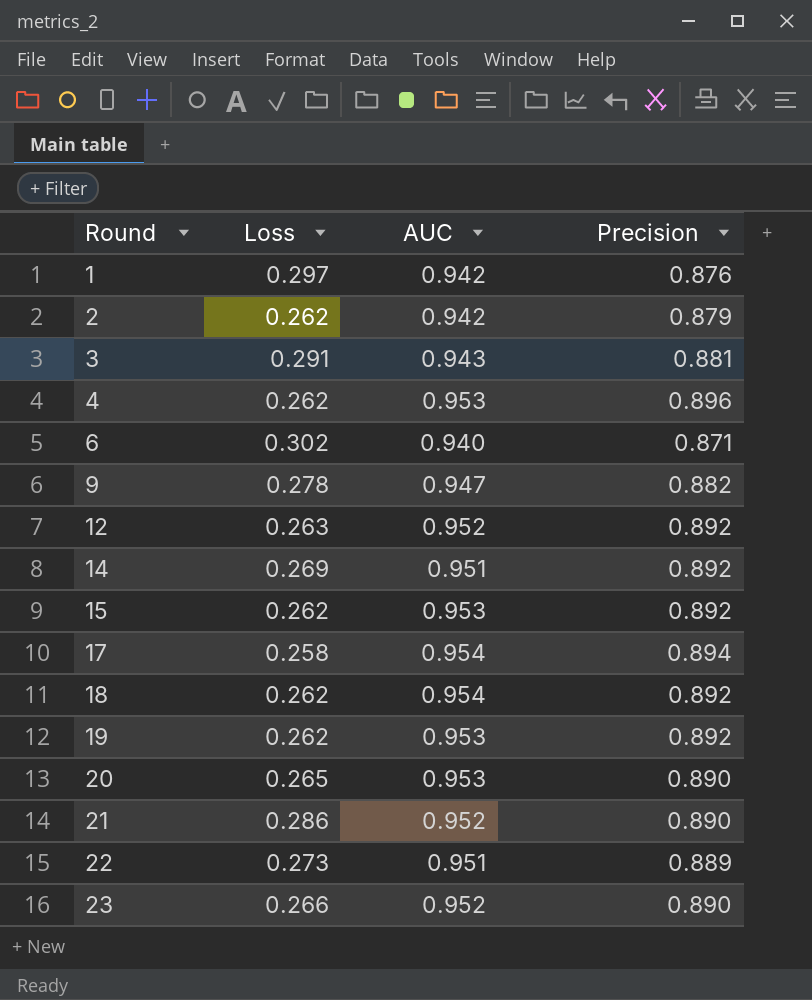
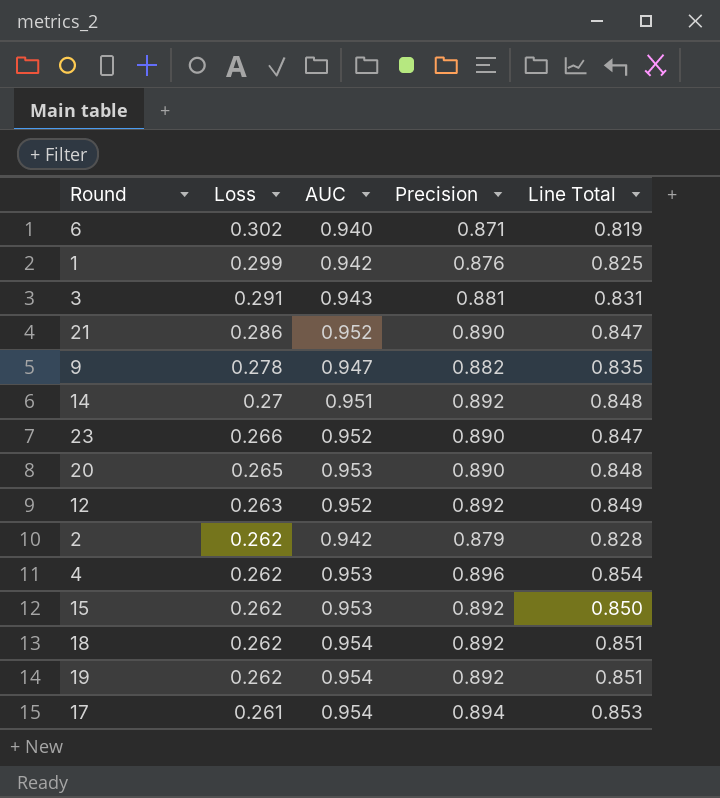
row order: Round ascending -> Loss descending
column Line Total | formula: none -> [AUC] * [Precision]
row 22: 0.273 | 0.951 | 0.889 -> none
1 | Loss: 0.297 -> 0.299
14 | Loss: 0.269 -> 0.27
19 | AUC: 0.953 -> 0.954
17 | Loss: 0.258 -> 0.261

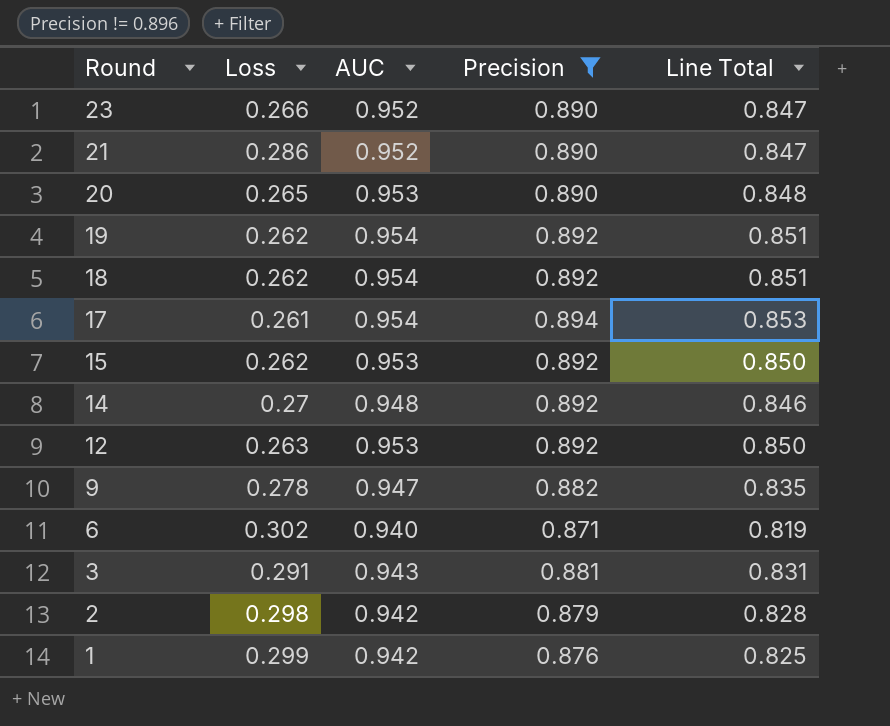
filter: none -> Precision != 0.896
row order: Loss descending -> Round descending
14 | AUC: 0.951 -> 0.948
14 | Line Total: 0.848 -> 0.846
12 | AUC: 0.952 -> 0.953
12 | Line Total: 0.849 -> 0.850
2 | Loss: 0.262 -> 0.298

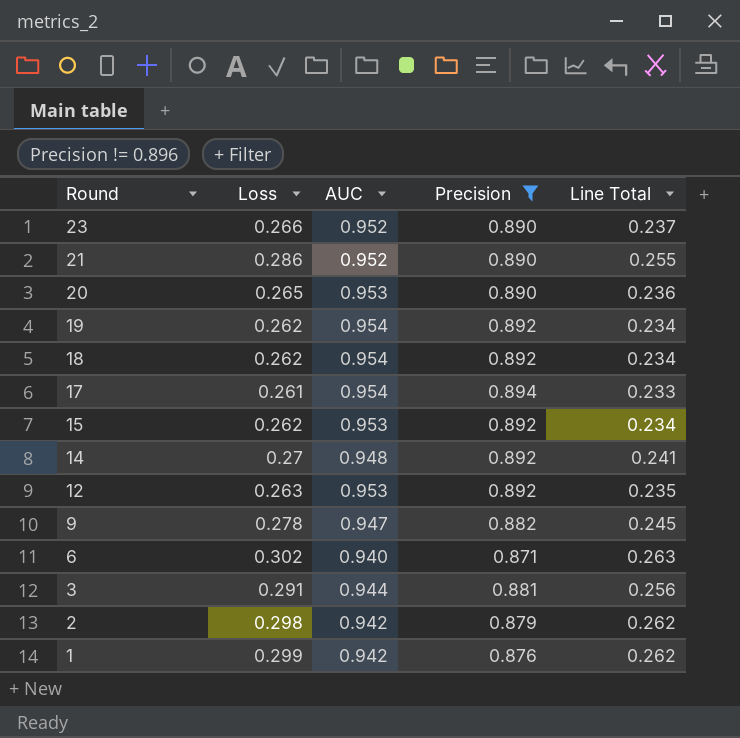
column Line Total | formula: [AUC] * [Precision] -> [Loss] * [Precision]
3 | AUC: 0.943 -> 0.944

